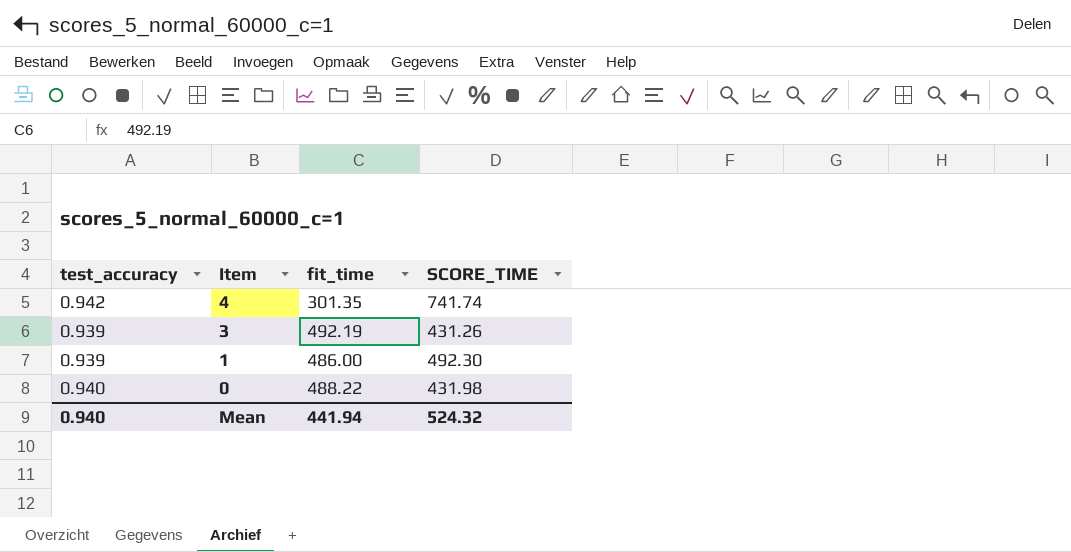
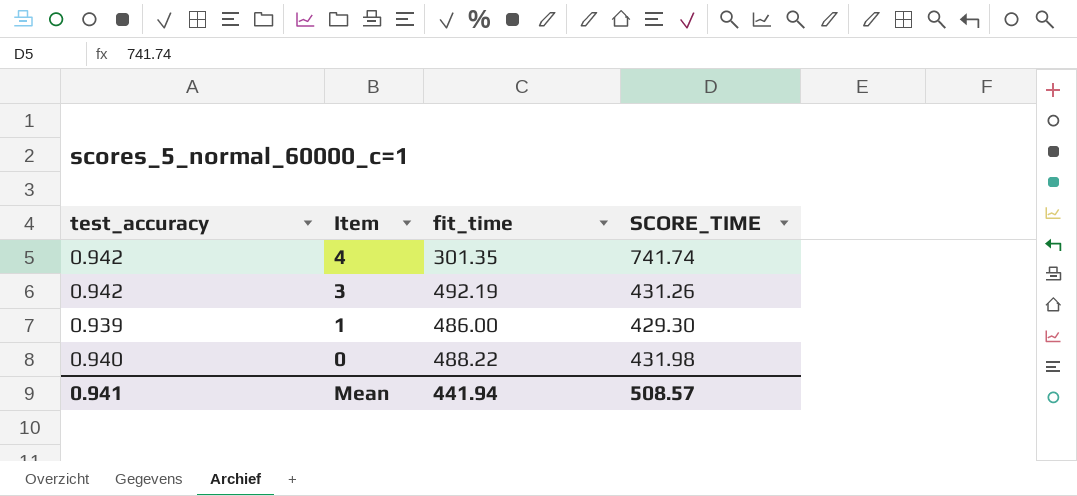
3 | test_accuracy: 0.939 -> 0.942
1 | SCORE_TIME: 492.30 -> 429.30
Mean | test_accuracy: 0.940 -> 0.941
Mean | SCORE_TIME: 524.32 -> 508.57

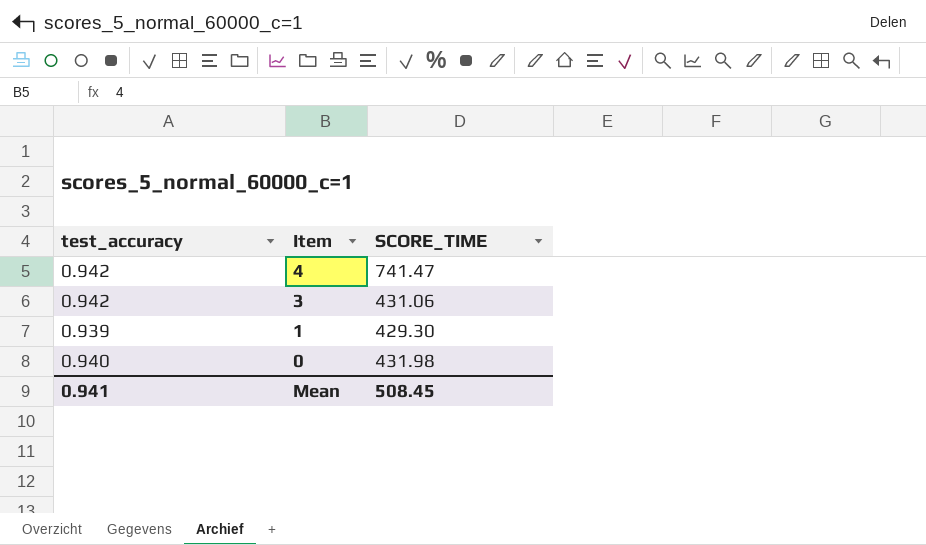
column fit_time | position: 3 -> none
4 | SCORE_TIME: 741.74 -> 741.47
3 | SCORE_TIME: 431.26 -> 431.06
Mean | SCORE_TIME: 508.57 -> 508.45

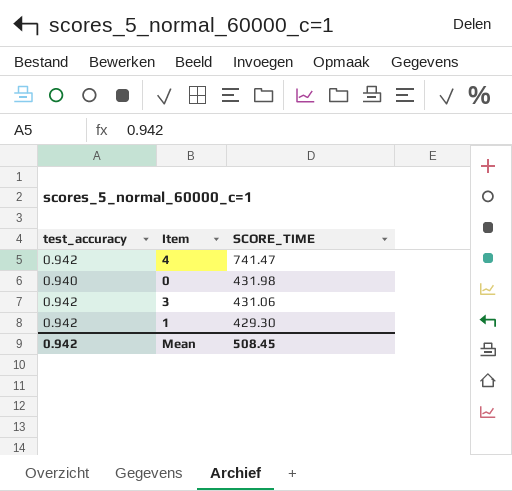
row order: Item descending -> SCORE_TIME descending
1 | test_accuracy: 0.939 -> 0.942
Mean | test_accuracy: 0.941 -> 0.942

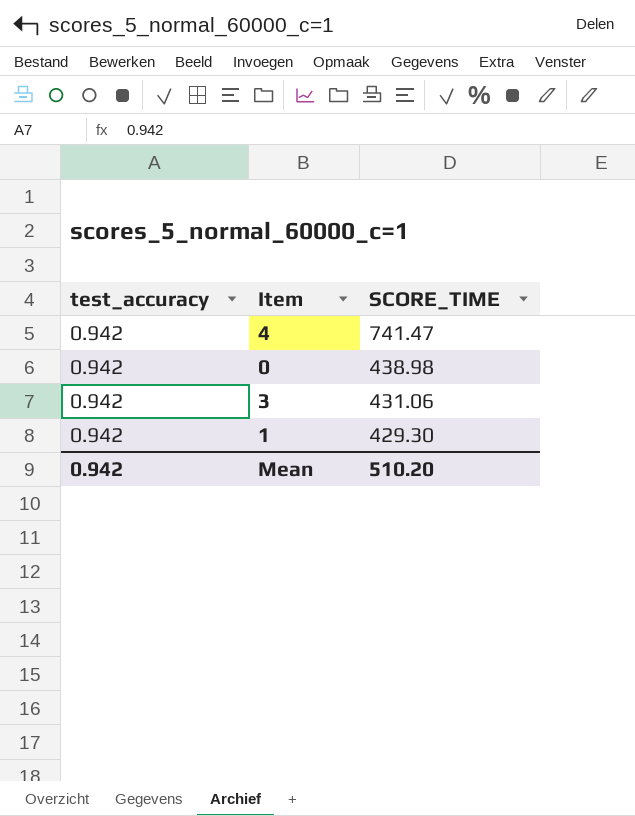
0 | test_accuracy: 0.940 -> 0.942
0 | SCORE_TIME: 431.98 -> 438.98
Mean | SCORE_TIME: 508.45 -> 510.20

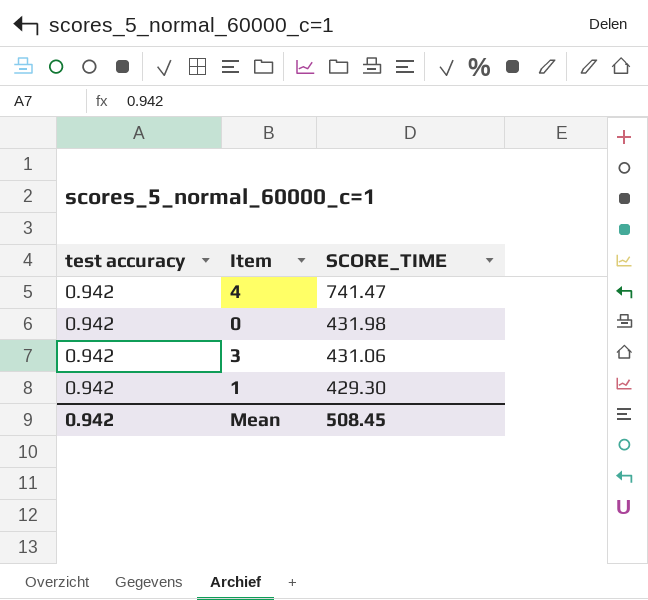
column name: test_accuracy -> test accuracy
0 | SCORE_TIME: 438.98 -> 431.98
Mean | SCORE_TIME: 510.20 -> 508.45

